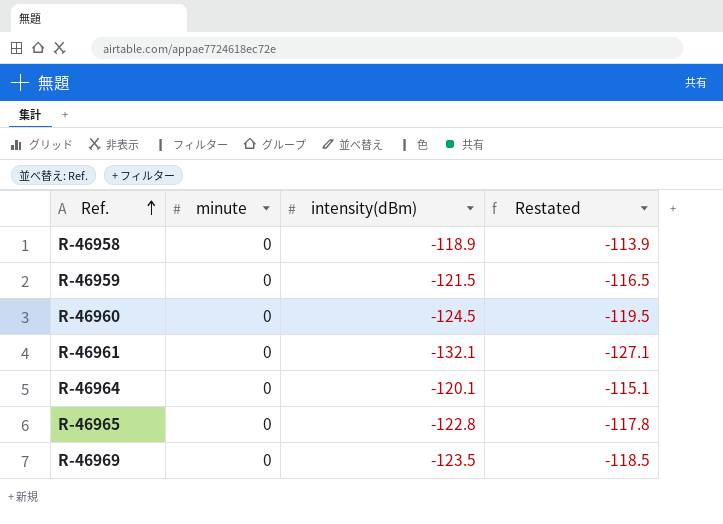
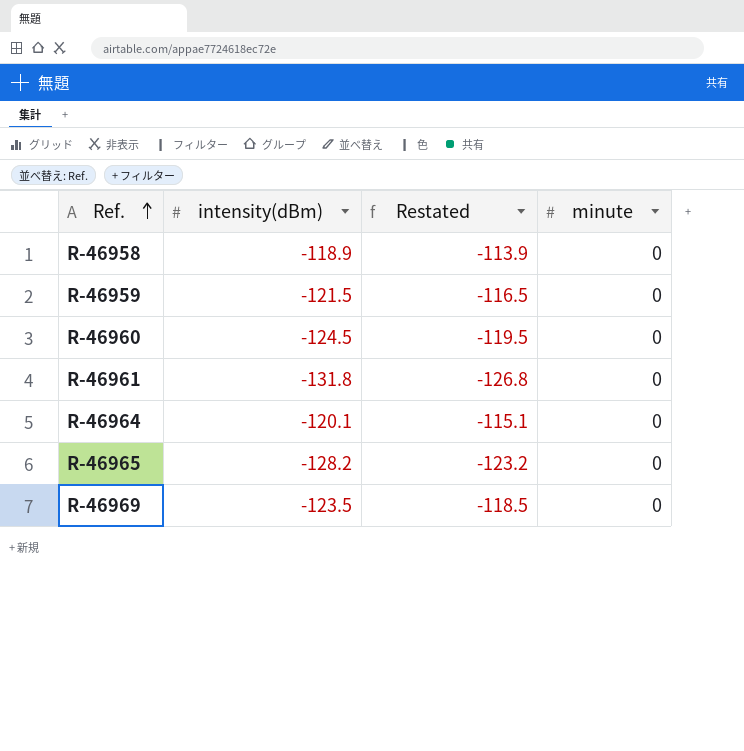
column minute | position: 2 -> 4
R-46961 | intensity(dBm): -132.1 -> -131.8
R-46961 | Restated: -127.1 -> -126.8
R-46965 | intensity(dBm): -122.8 -> -128.2
R-46965 | Restated: -117.8 -> -123.2

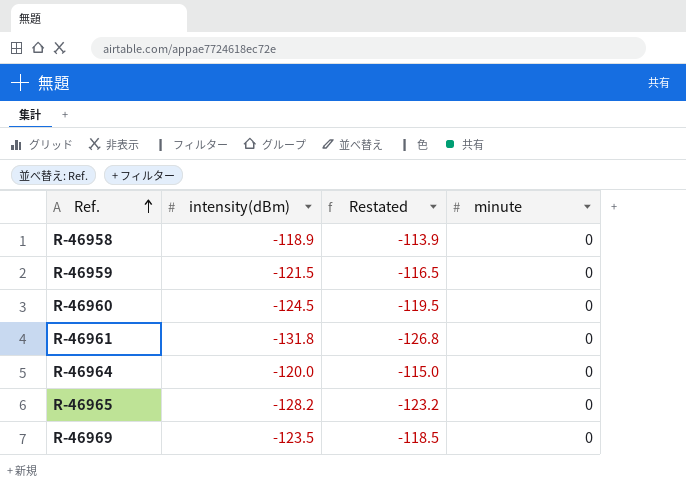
R-46964 | intensity(dBm): -120.1 -> -120.0
R-46964 | Restated: -115.1 -> -115.0

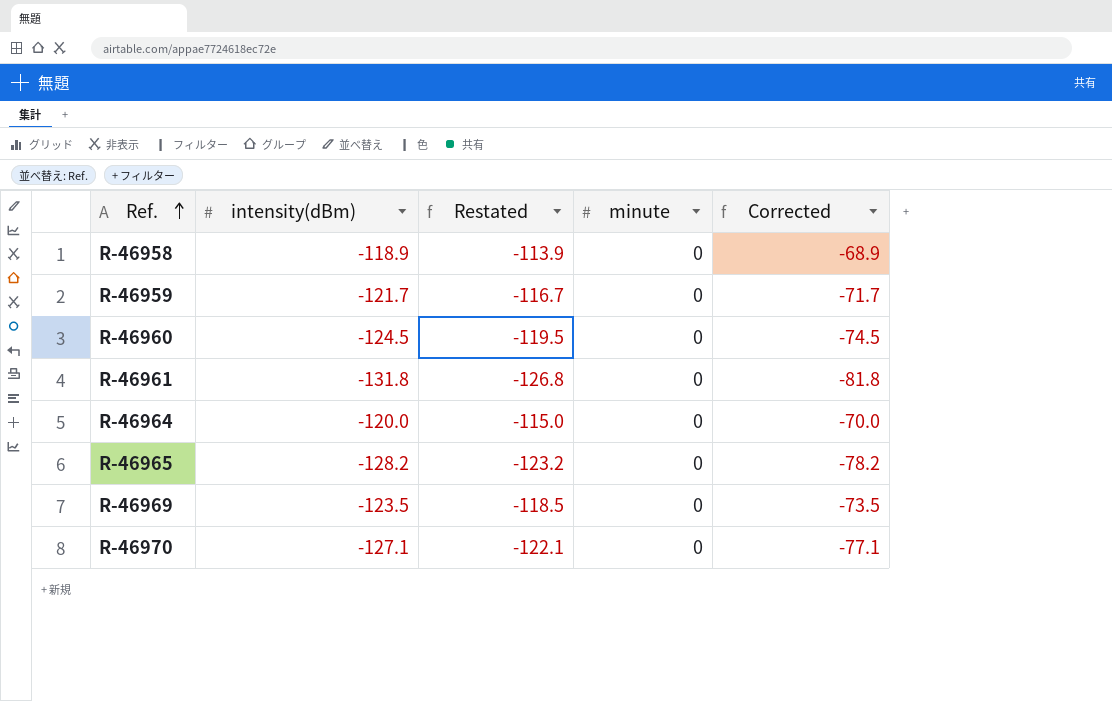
column Corrected | formula: none -> [intensity(dBm)] + 50
R-46959 | intensity(dBm): -121.5 -> -121.7
R-46959 | Restated: -116.5 -> -116.7
row R-46970: none -> -127.1 | -122.1 | 0 | -77.1

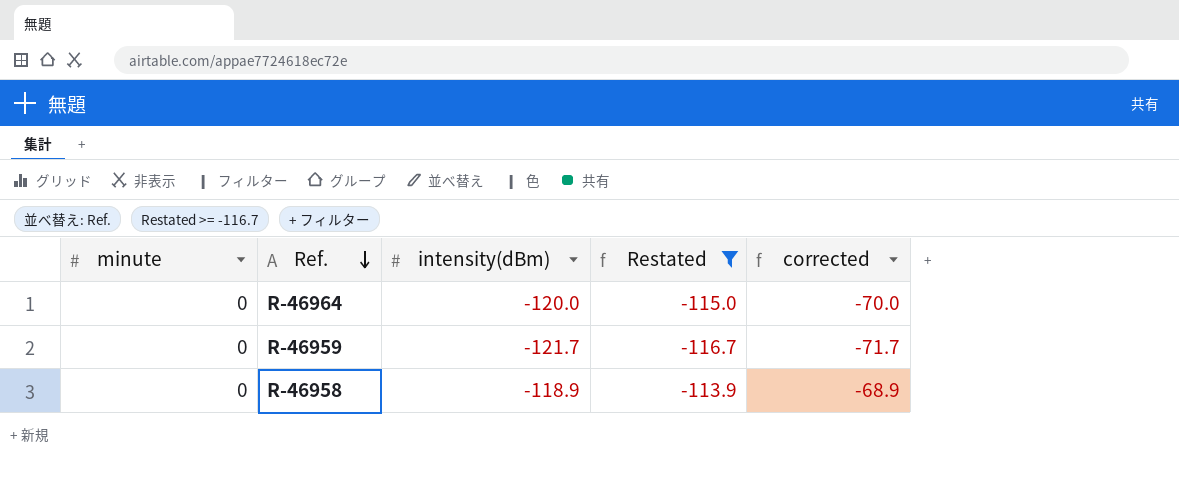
filter: none -> Restated >= -116.7
row order: Ref. ascending -> Ref. descending
column minute | position: 4 -> 1
column name: Corrected -> corrected

